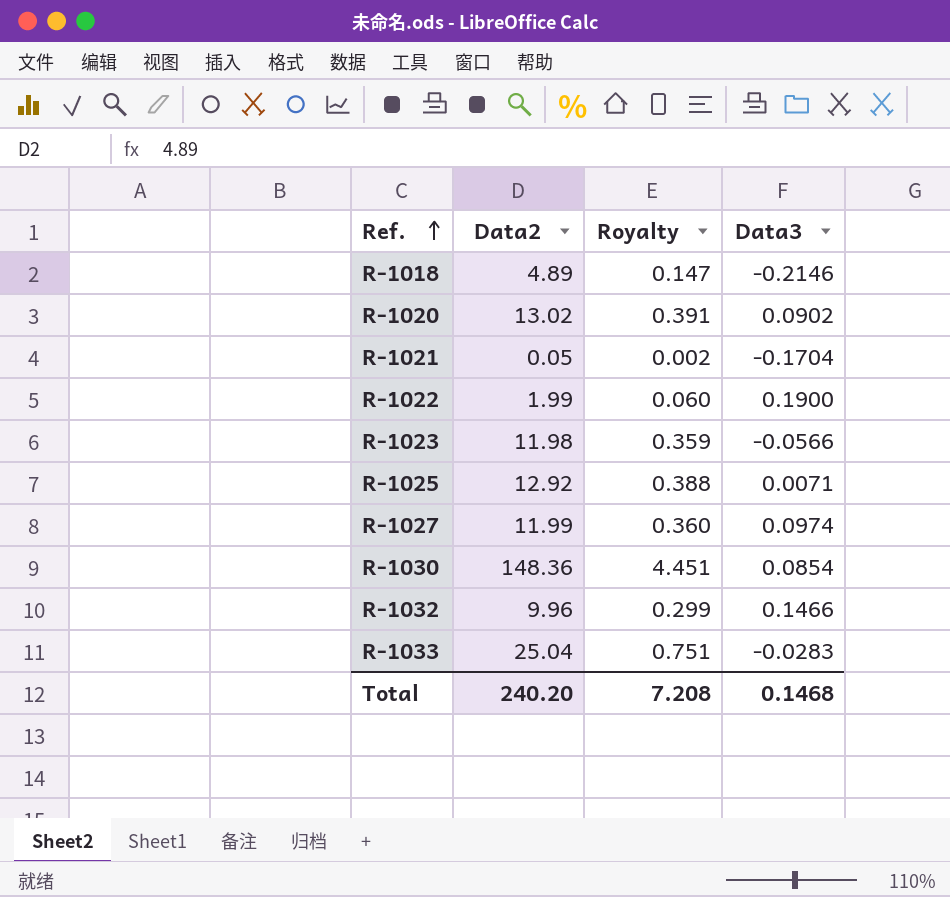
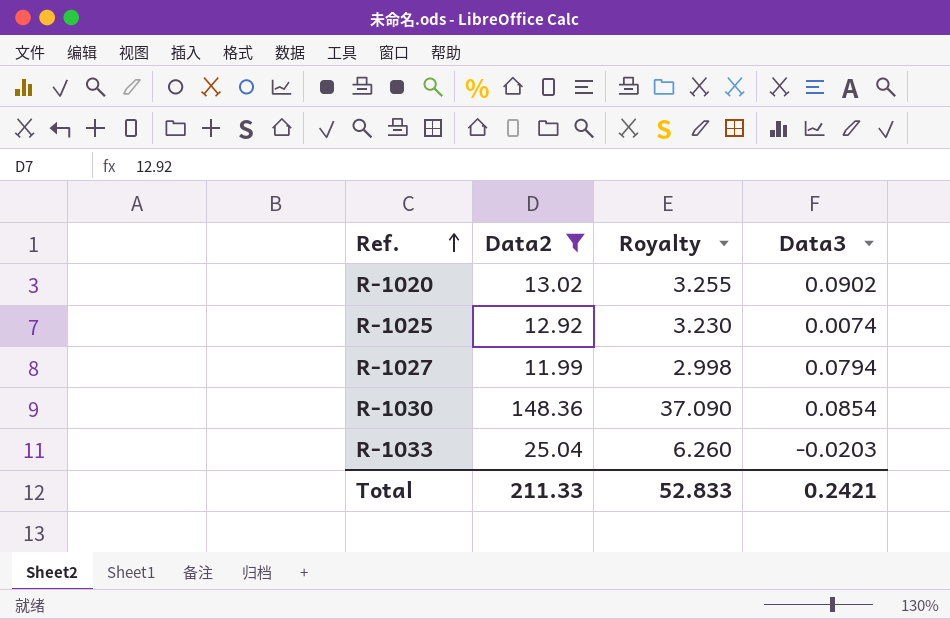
filter: none -> Data2 >= 11.99
column Royalty | formula: [Data2] * 0.03 -> [Data2] * 0.25
R-1025 | Data3: 0.0071 -> 0.0074
R-1027 | Data3: 0.0974 -> 0.0794
R-1033 | Data3: -0.0283 -> -0.0203
Total | Data2: 240.20 -> 211.33
Total | Royalty: 7.208 -> 52.833
Total | Data3: 0.1468 -> 0.2421

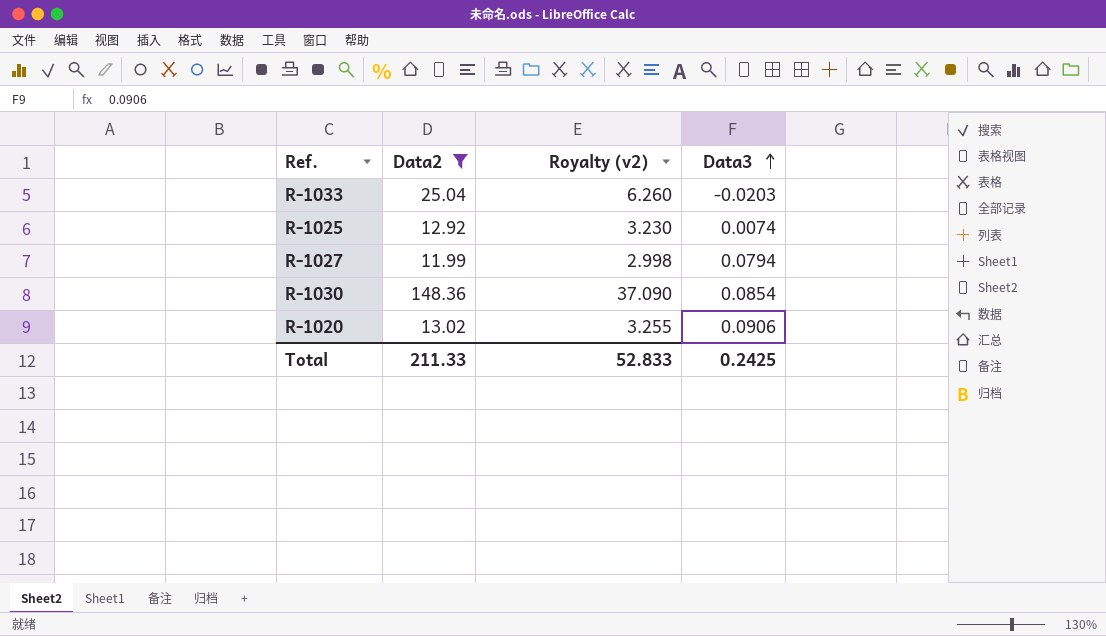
row order: Ref. ascending -> Data3 ascending
column name: Royalty -> Royalty (v2)
R-1020 | Data3: 0.0902 -> 0.0906
Total | Data3: 0.2421 -> 0.2425

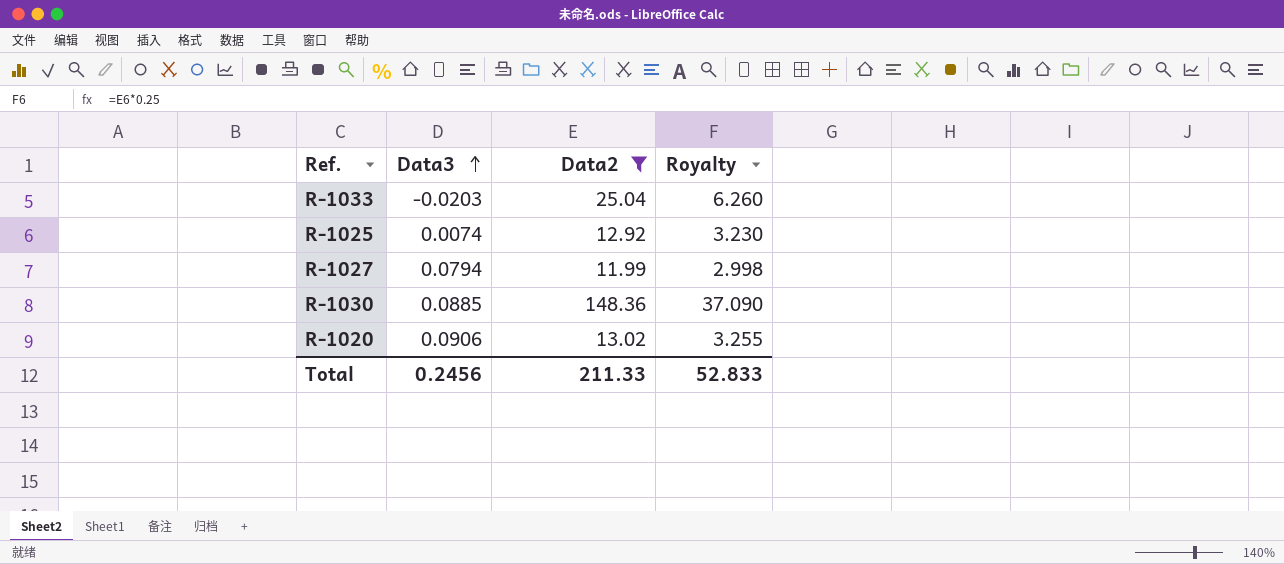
column Data3 | position: 4 -> 2
column name: Royalty (v2) -> Royalty
R-1030 | Data3: 0.0854 -> 0.0885
Total | Data3: 0.2425 -> 0.2456

